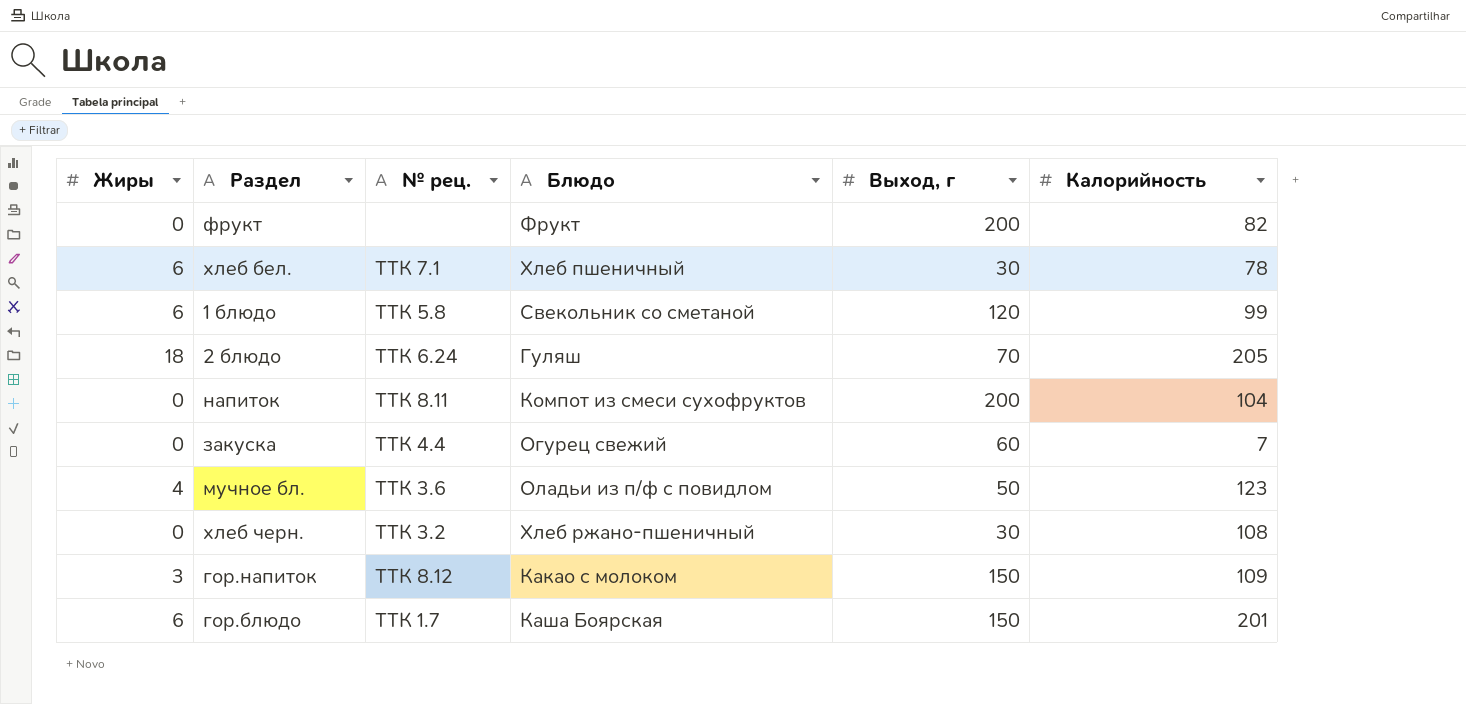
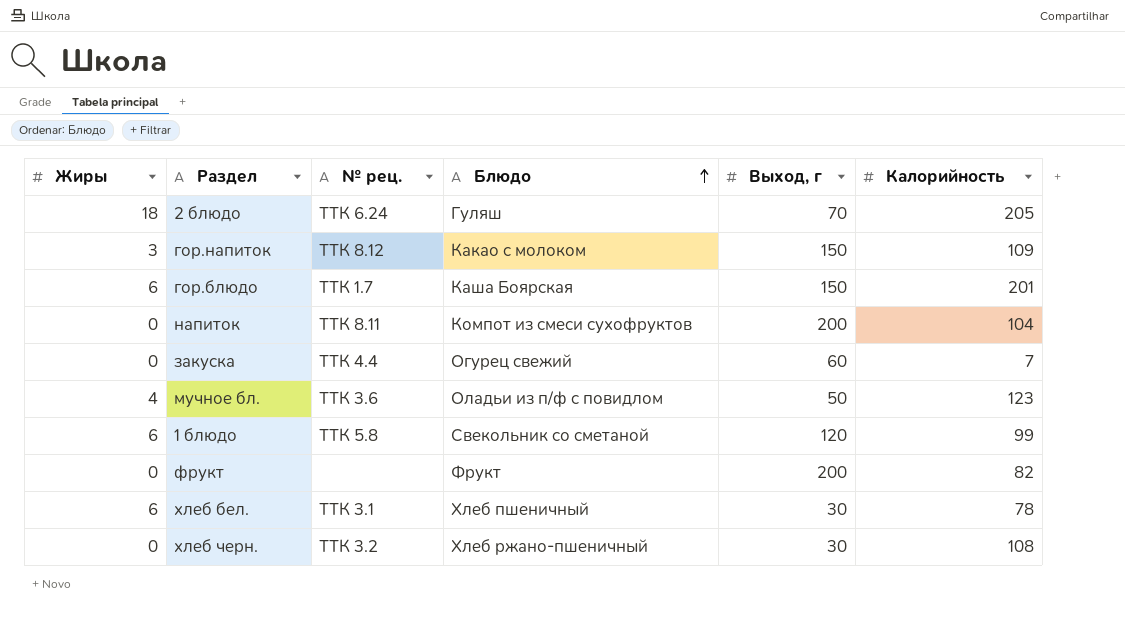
row order: none -> Блюдо ascending
хлеб бел. | № рец.: ТТК 7.1 -> ТТК 3.1

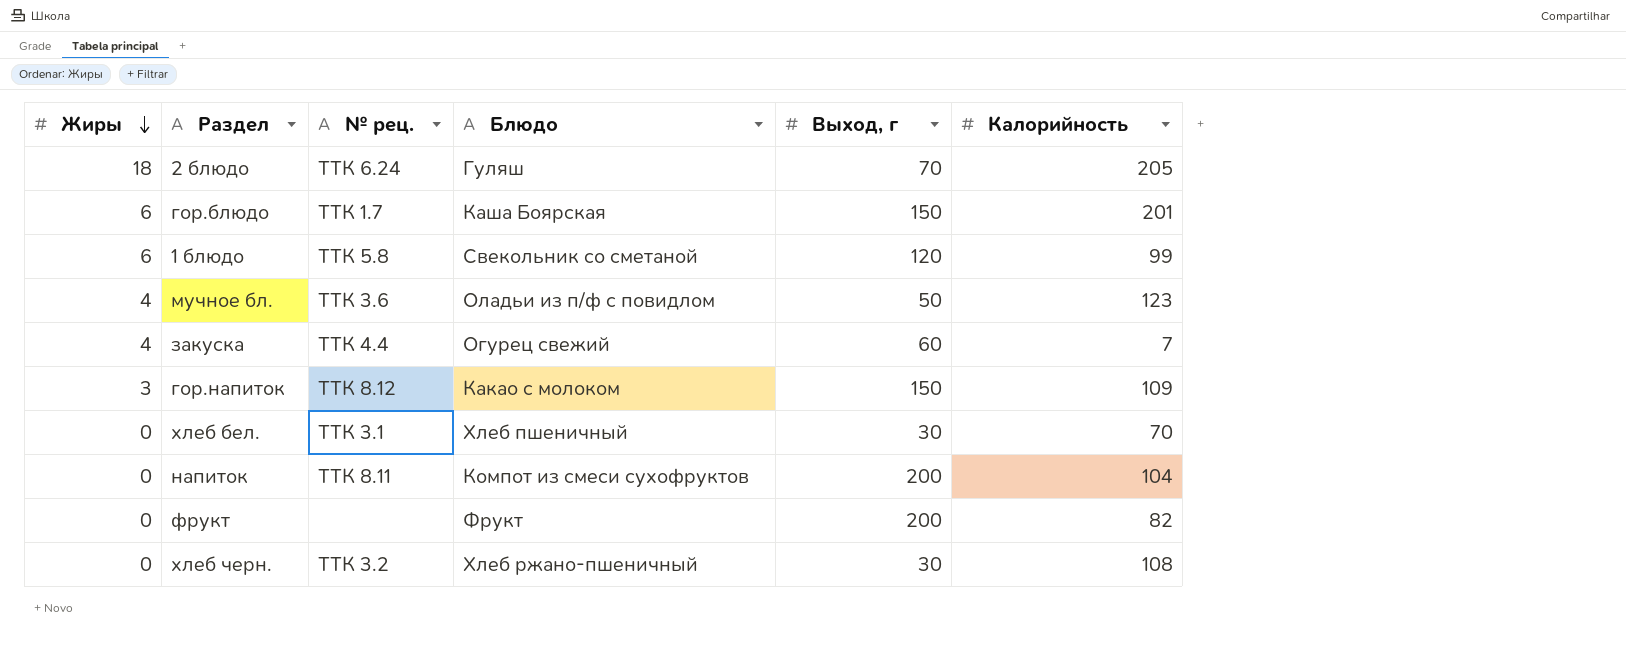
row order: Блюдо ascending -> Жиры descending
закуска | Жиры: 0 -> 4
хлеб бел. | Жиры: 6 -> 0
хлеб бел. | Калорийность: 78 -> 70

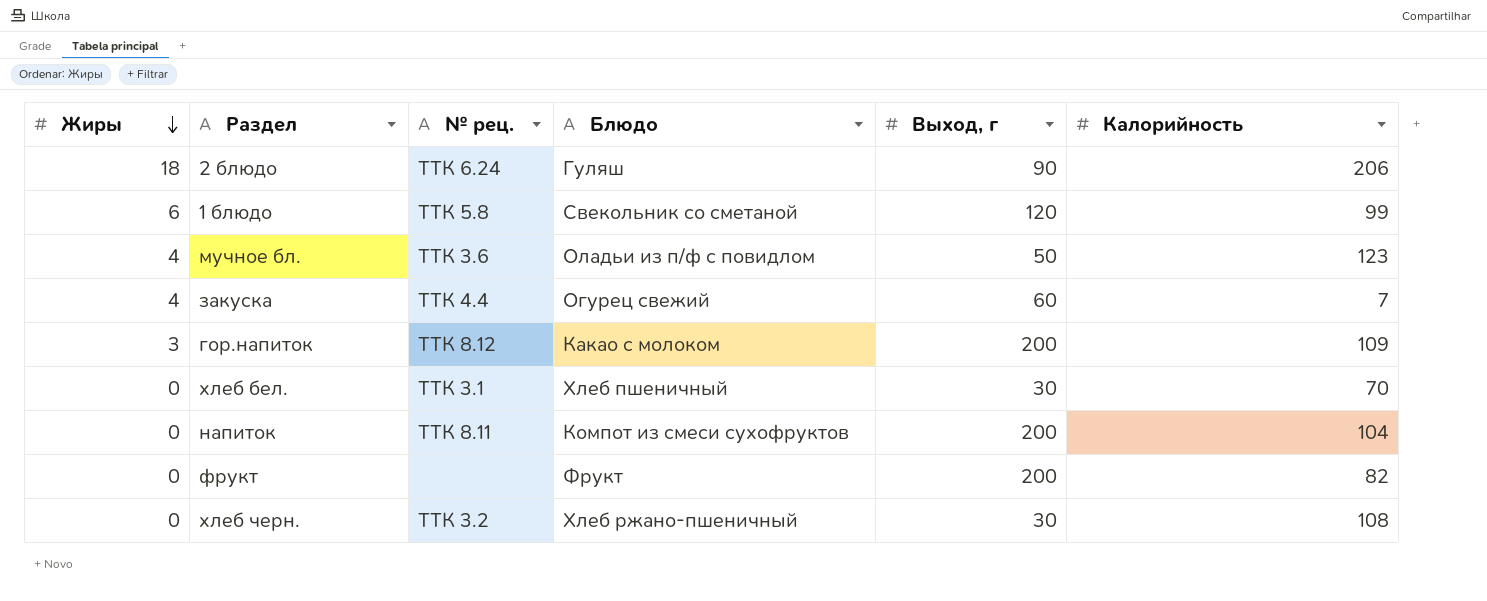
row гор.блюдо: 6 | ТТК 1.7 | Каша Боярская | 150 | 201 -> none
2 блюдо | Выход, г: 70 -> 90
2 блюдо | Калорийность: 205 -> 206
гор.напиток | Выход, г: 150 -> 200

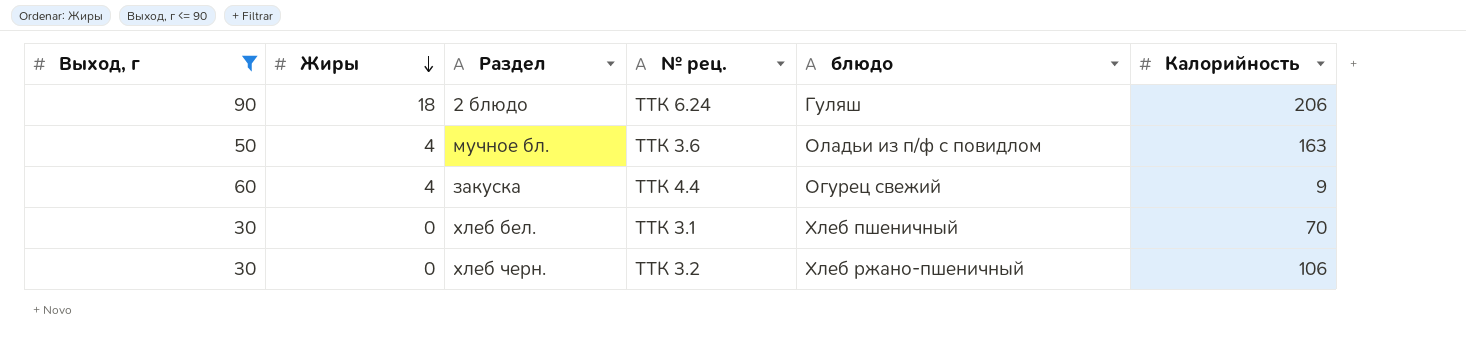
filter: none -> Выход, г <= 90
column Выход, г | position: 5 -> 1
column name: Блюдо -> блюдо
мучное бл. | Калорийность: 123 -> 163
закуска | Калорийность: 7 -> 9
хлеб черн. | Калорийность: 108 -> 106

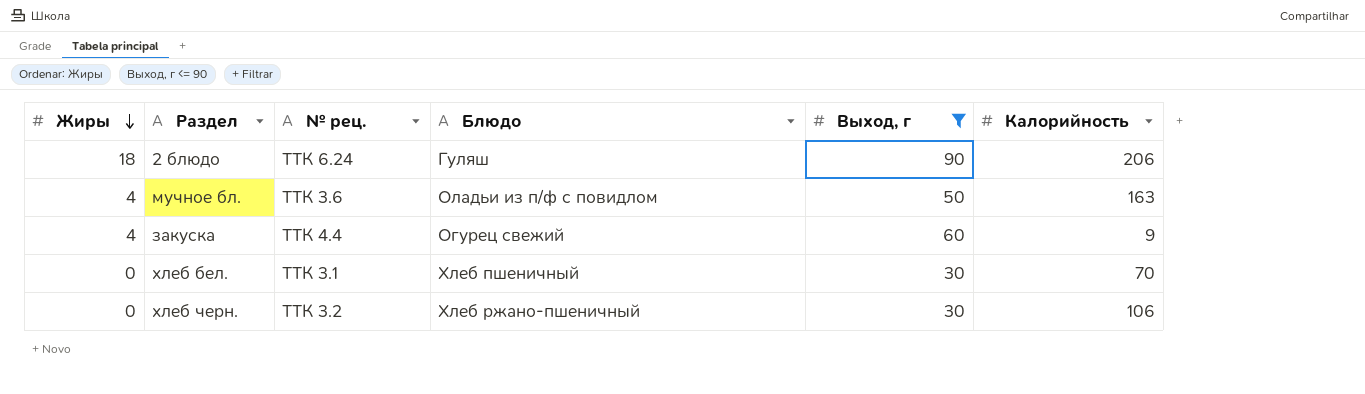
column name: блюдо -> Блюдо
column Выход, г | position: 1 -> 5

